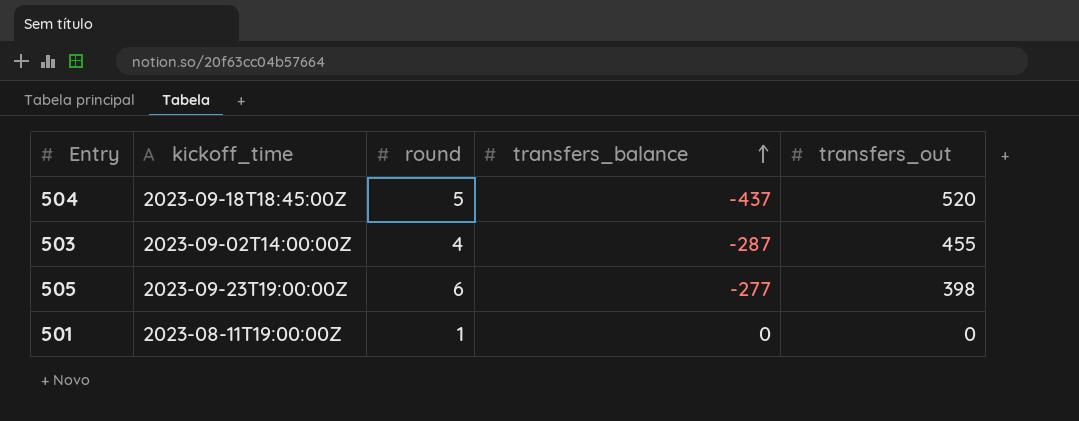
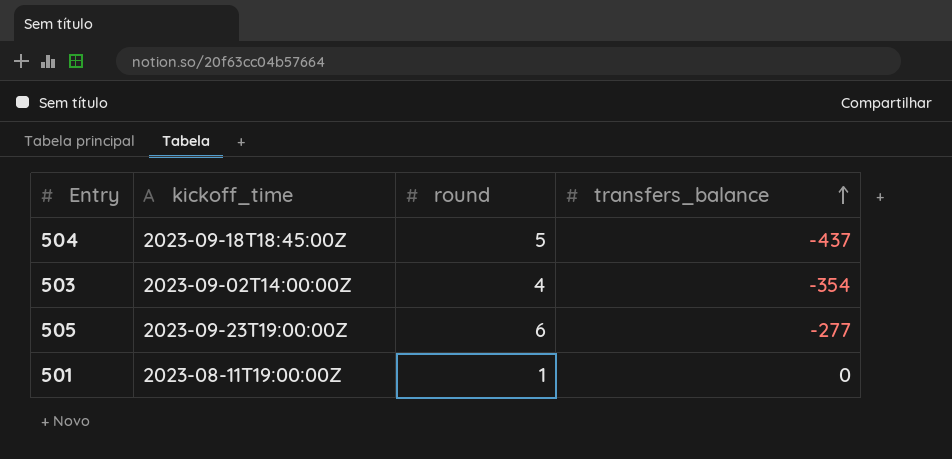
column transfers_out | position: 5 -> none
503 | transfers_balance: -287 -> -354

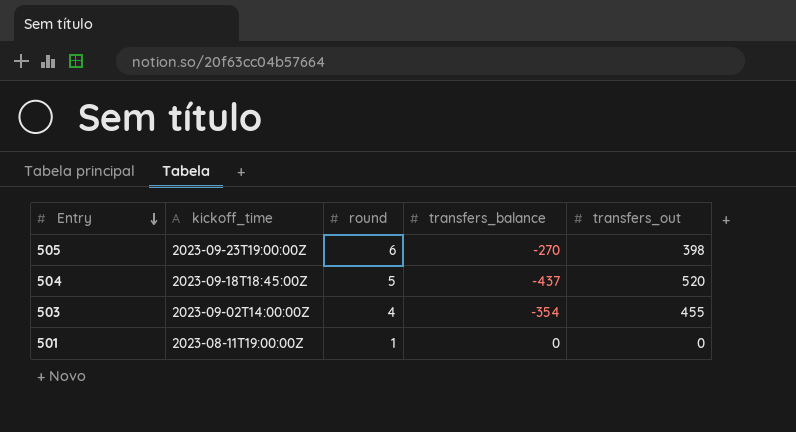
row order: transfers_balance ascending -> Entry descending
column transfers_out | position: none -> 5
505 | transfers_balance: -277 -> -270

